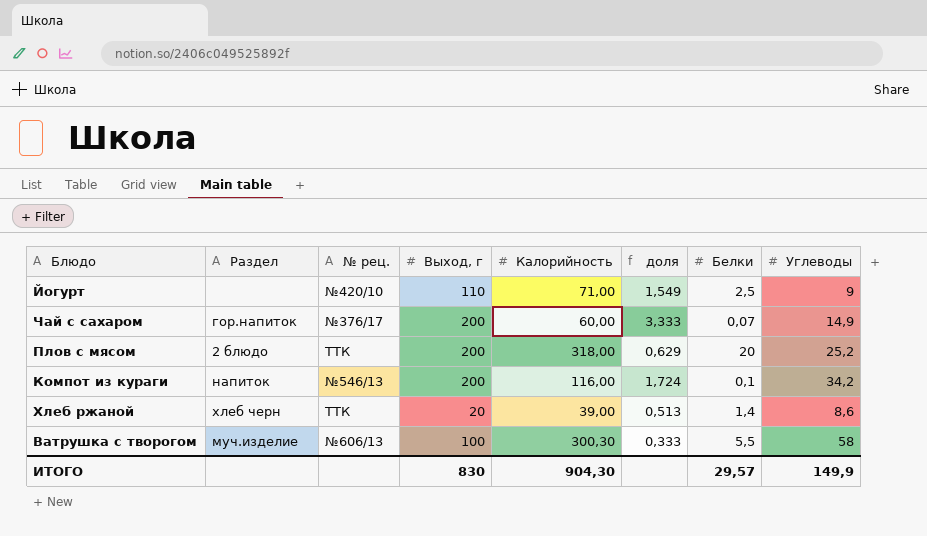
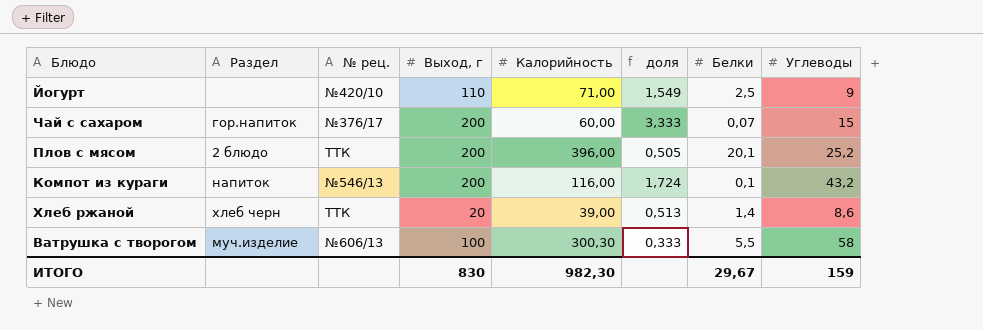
Чай с сахаром | Углеводы: 14,9 -> 15
Плов с мясом | Калорийность: 318,00 -> 396,00
Плов с мясом | доля: 0,629 -> 0,505
Плов с мясом | Белки: 20 -> 20,1
Компот из кураги | Углеводы: 34,2 -> 43,2
ИТОГО | Калорийность: 904,30 -> 982,30
ИТОГО | Белки: 29,57 -> 29,67
ИТОГО | Углеводы: 149,9 -> 159

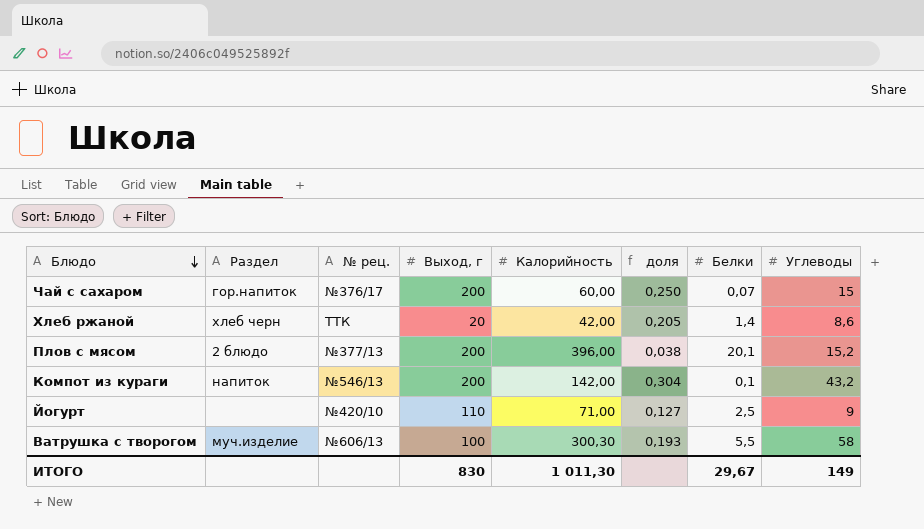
row order: none -> Блюдо descending
column доля | formula: [Выход, г] / [Калорийность] -> [Углеводы] / [Калорийность]
Хлеб ржаной | Калорийность: 39,00 -> 42,00
Плов с мясом | № рец.: ТТК -> №377/13
Плов с мясом | Углеводы: 25,2 -> 15,2
Компот из кураги | Калорийность: 116,00 -> 142,00
ИТОГО | Калорийность: 982,30 -> 1 011,30
ИТОГО | Углеводы: 159 -> 149

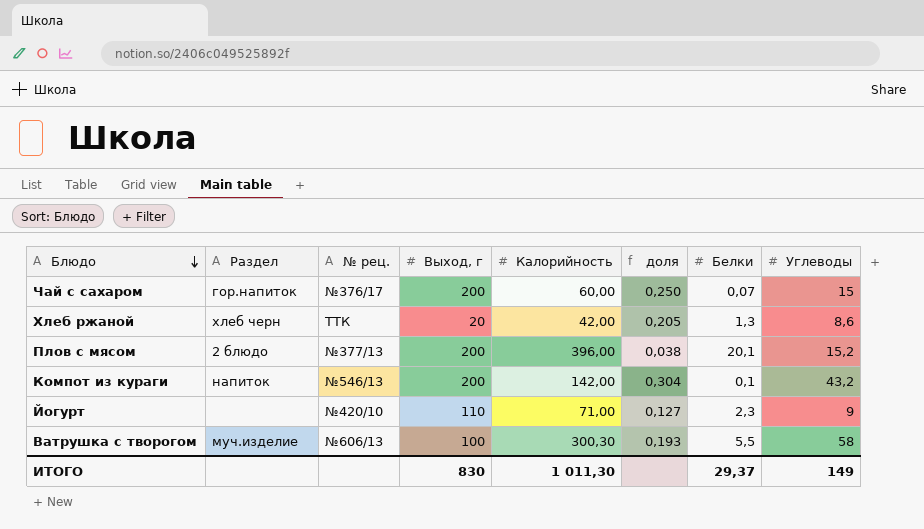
Хлеб ржаной | Белки: 1,4 -> 1,3
Йогурт | Белки: 2,5 -> 2,3
ИТОГО | Белки: 29,67 -> 29,37

